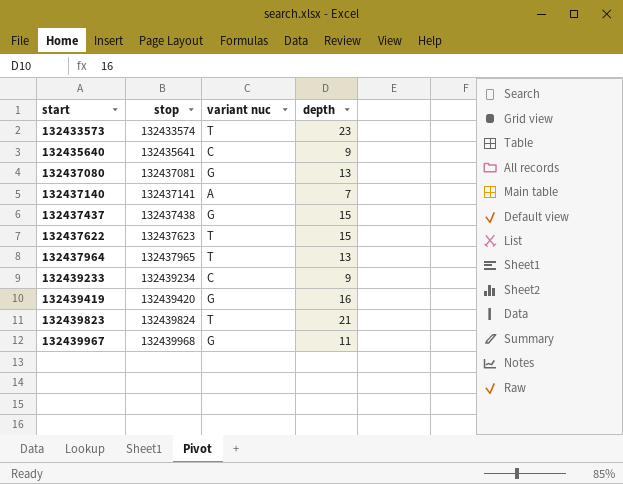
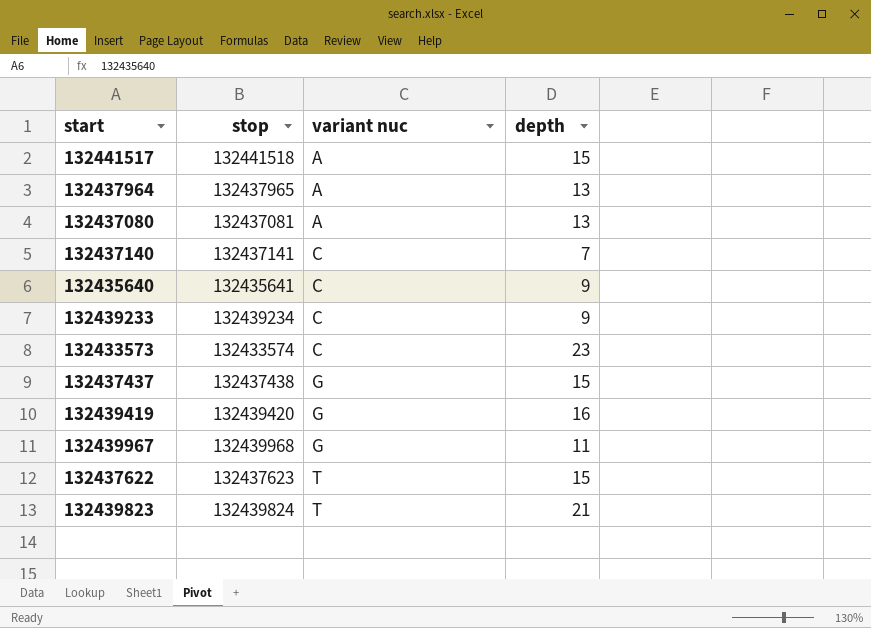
row order: start ascending -> variant nuc ascending
row 132441517: none -> 132441518 | A | 15
132437964 | variant nuc: T -> A
132437080 | variant nuc: G -> A
132437140 | variant nuc: A -> C
132433573 | variant nuc: T -> C

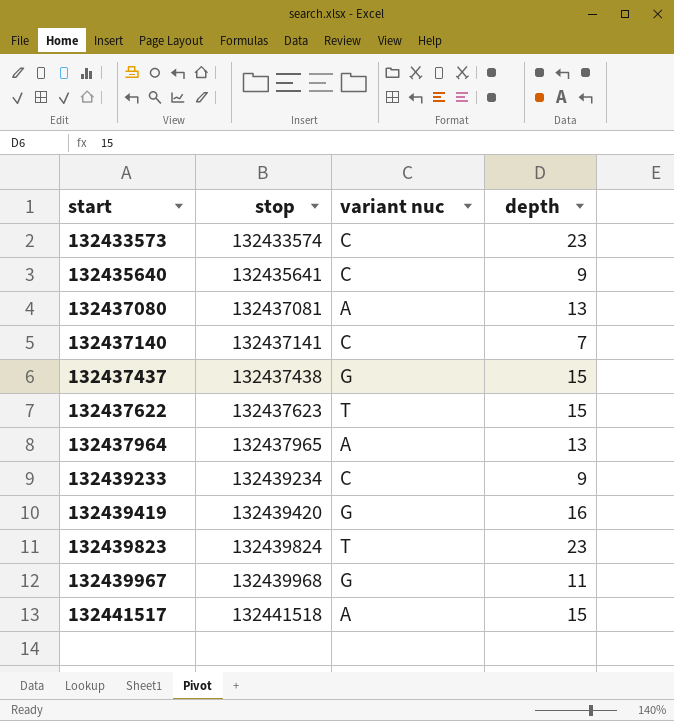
row order: variant nuc ascending -> start ascending
132439823 | depth: 21 -> 23

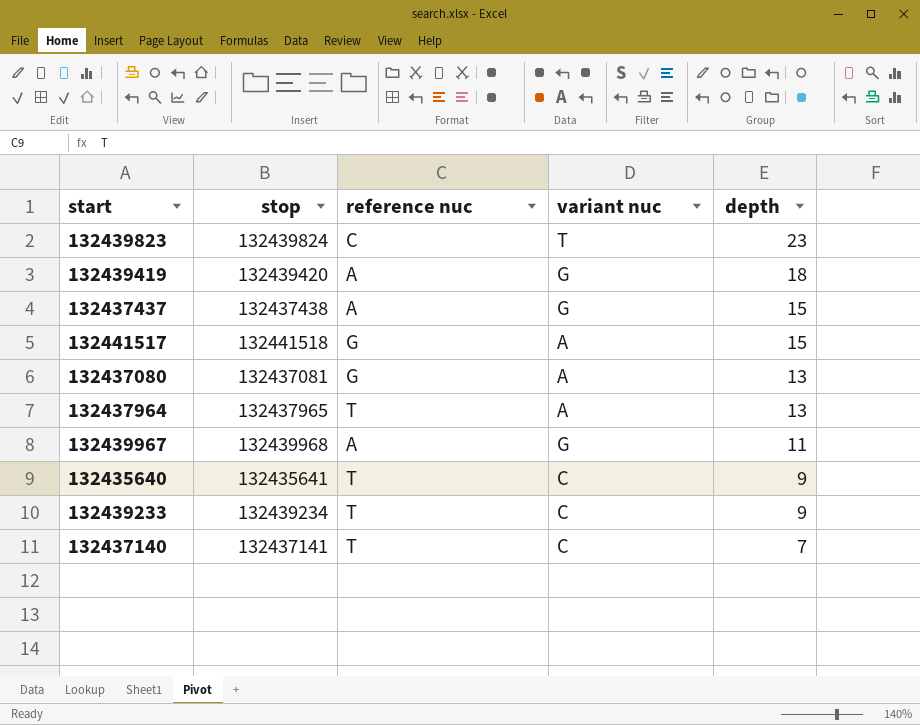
row order: start ascending -> depth descending
column reference nuc | position: none -> 3
row 132433573: 132433574 | C | 23 -> none
row 132437622: 132437623 | T | 15 -> none
132439419 | depth: 16 -> 18

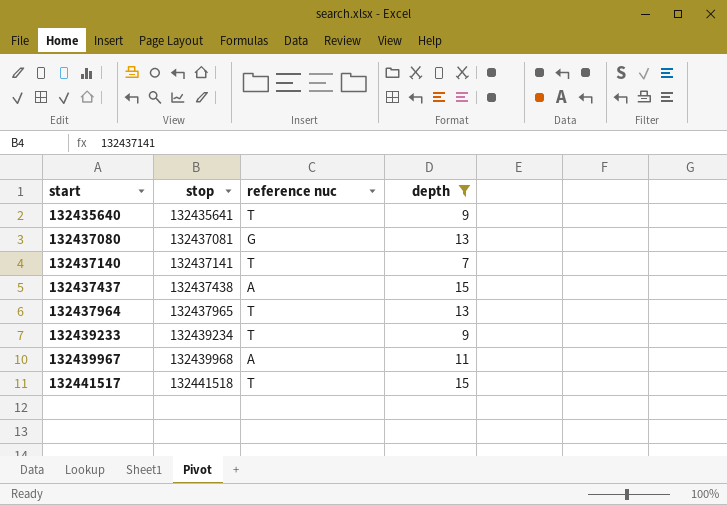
filter: none -> depth <= 15
row order: depth descending -> start ascending
column variant nuc | position: 4 -> none
132441517 | reference nuc: G -> T

